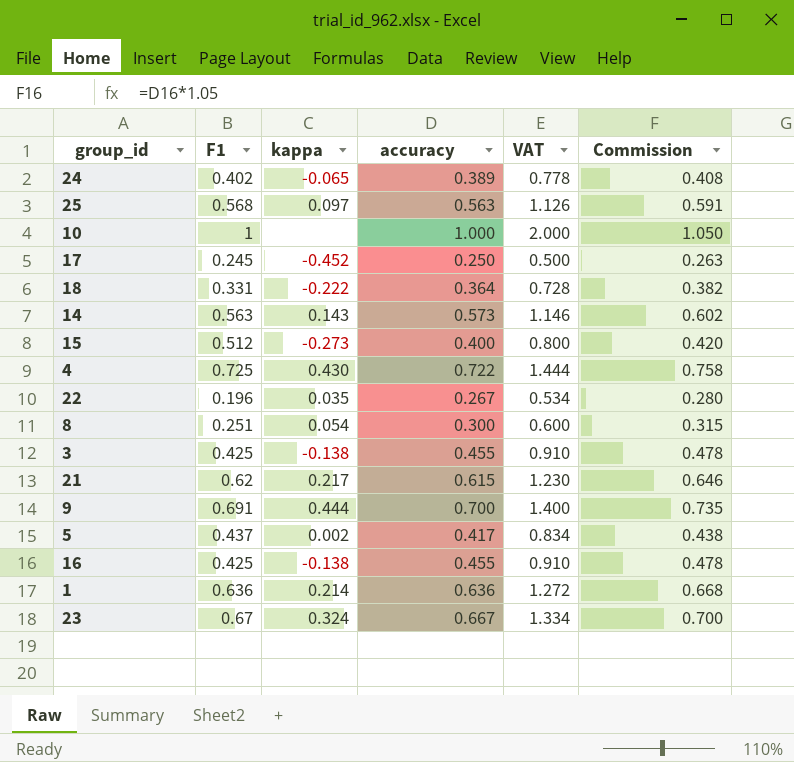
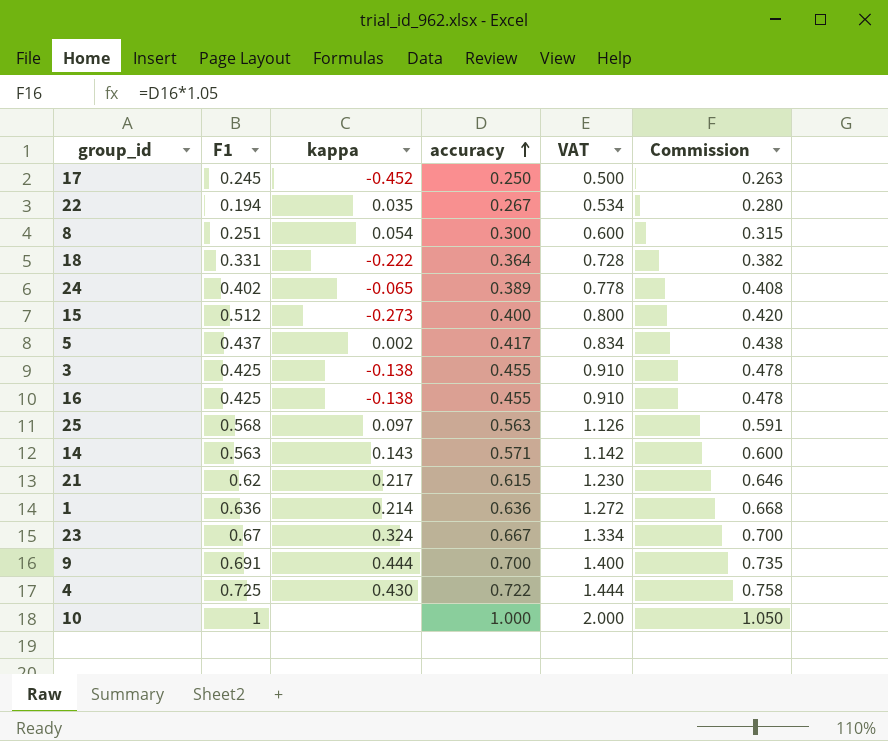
row order: none -> accuracy ascending
22 | F1: 0.196 -> 0.194
14 | accuracy: 0.573 -> 0.571
14 | VAT: 1.146 -> 1.142
14 | Commission: 0.602 -> 0.600

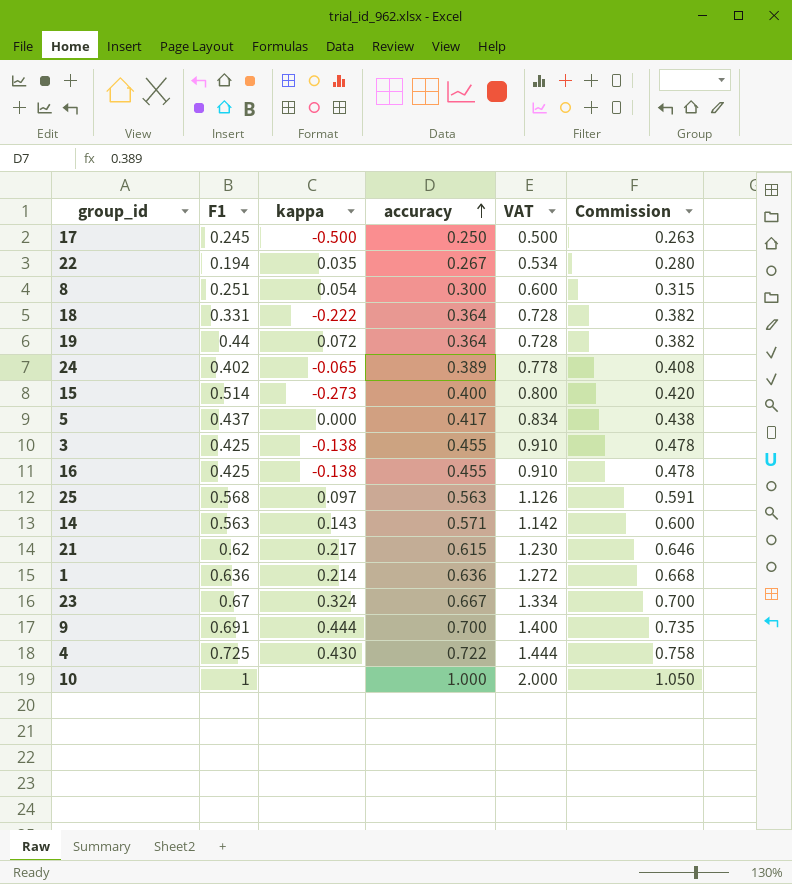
17 | kappa: -0.452 -> -0.500
row 19: none -> 0.44 | 0.072 | 0.364 | 0.728 | 0.382
15 | F1: 0.512 -> 0.514
5 | kappa: 0.002 -> 0.000

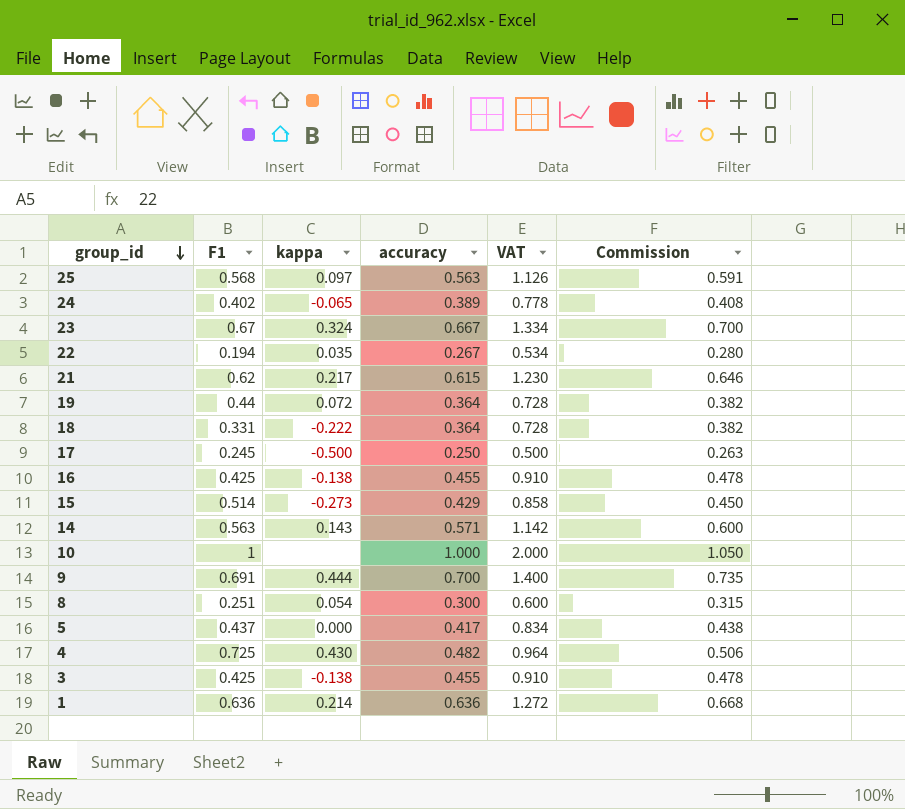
row order: accuracy ascending -> group_id descending
15 | accuracy: 0.400 -> 0.429
15 | VAT: 0.800 -> 0.858
15 | Commission: 0.420 -> 0.450
4 | accuracy: 0.722 -> 0.482
4 | VAT: 1.444 -> 0.964
4 | Commission: 0.758 -> 0.506

